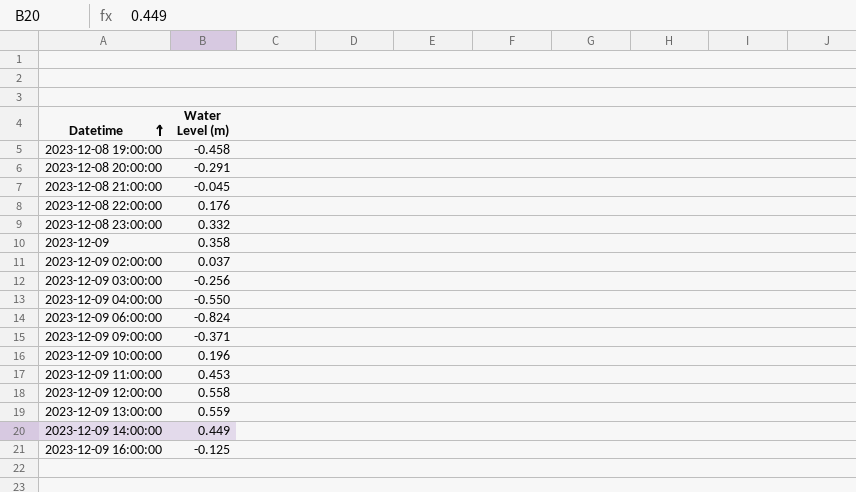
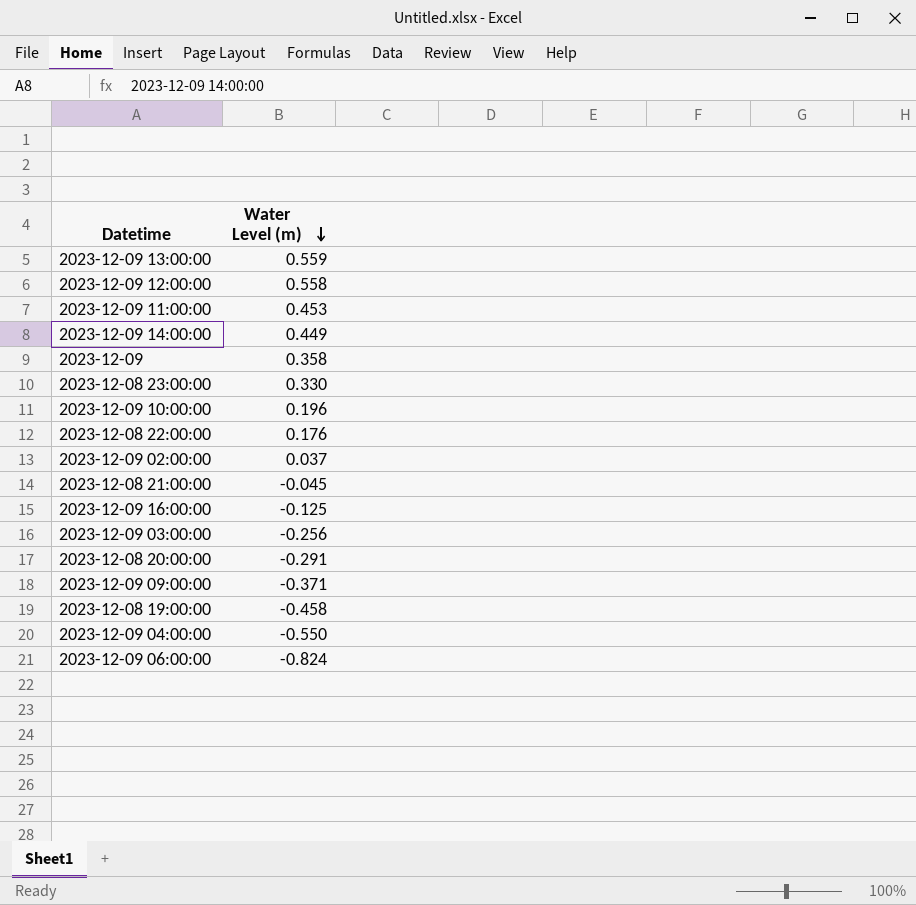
row order: Datetime ascending -> Water Level (m) descending
2023-12-08 23:00:00 | Water Level (m): 0.332 -> 0.330

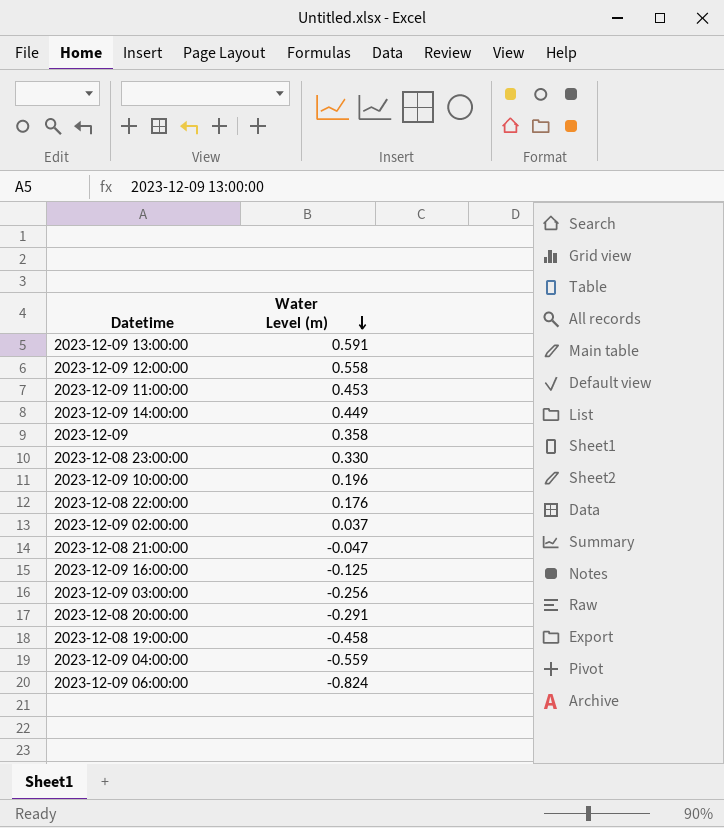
row 2023-12-09 09:00:00: -0.371 -> none
2023-12-09 13:00:00 | Water Level (m): 0.559 -> 0.591
2023-12-08 21:00:00 | Water Level (m): -0.045 -> -0.047
2023-12-09 04:00:00 | Water Level (m): -0.550 -> -0.559

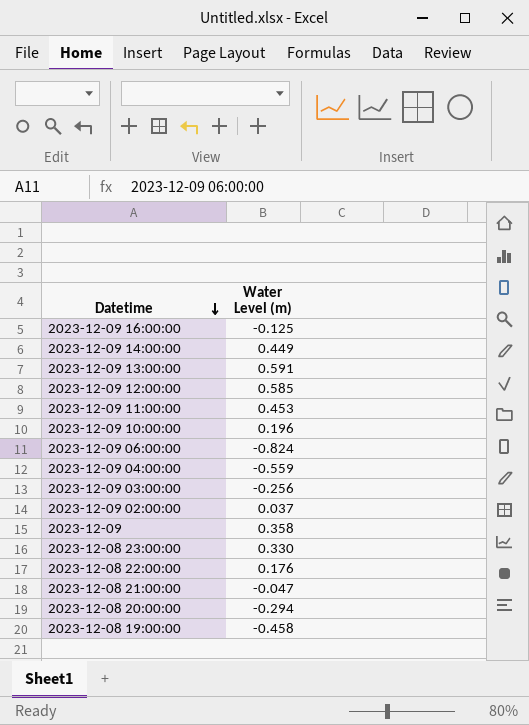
row order: Water Level (m) descending -> Datetime descending
2023-12-09 12:00:00 | Water Level (m): 0.558 -> 0.585
2023-12-08 20:00:00 | Water Level (m): -0.291 -> -0.294

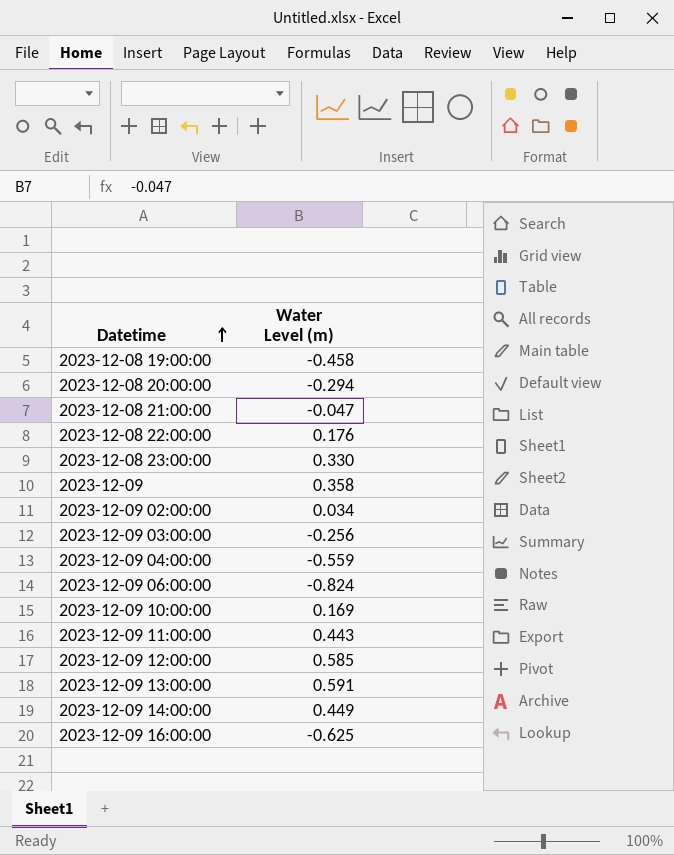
row order: Datetime descending -> Datetime ascending
2023-12-09 02:00:00 | Water Level (m): 0.037 -> 0.034
2023-12-09 10:00:00 | Water Level (m): 0.196 -> 0.169
2023-12-09 11:00:00 | Water Level (m): 0.453 -> 0.443
2023-12-09 16:00:00 | Water Level (m): -0.125 -> -0.625

